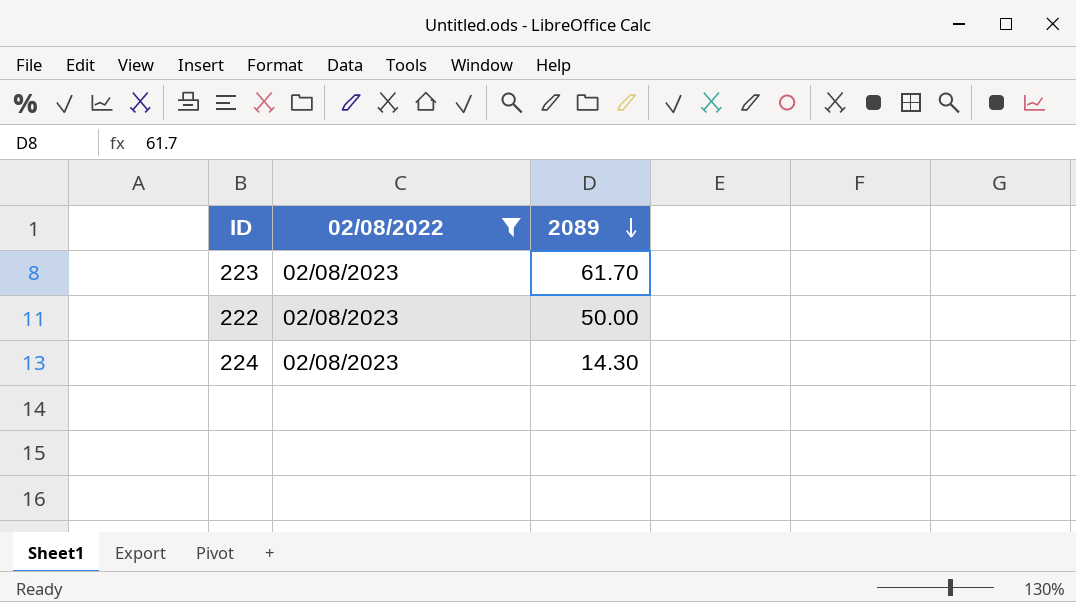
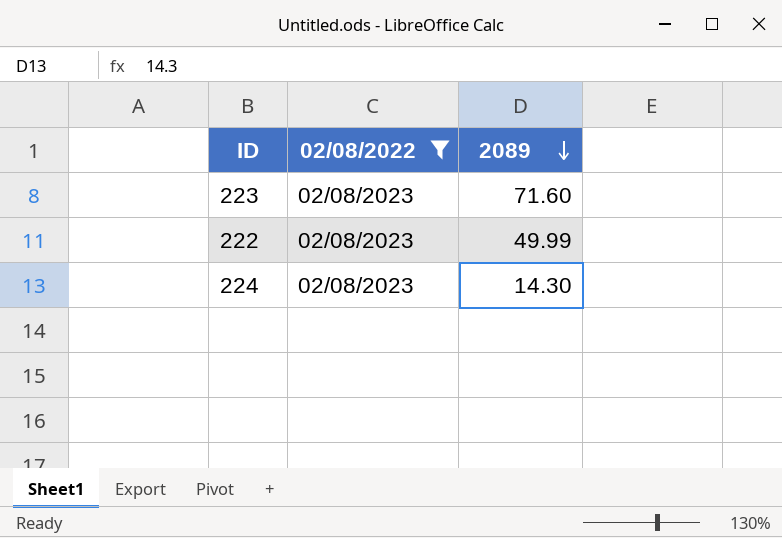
223 | 2089: 61.70 -> 71.60
222 | 2089: 50.00 -> 49.99

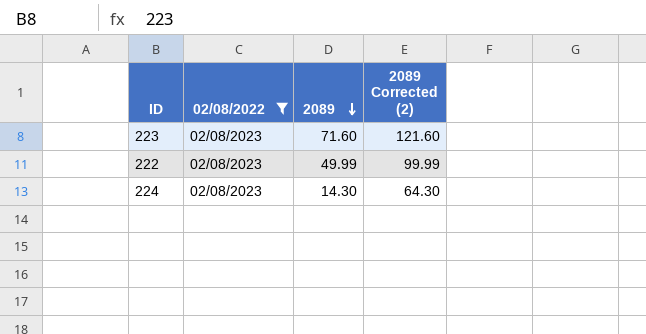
column 2089 Corrected (2) | formula: none -> [2089] + 50

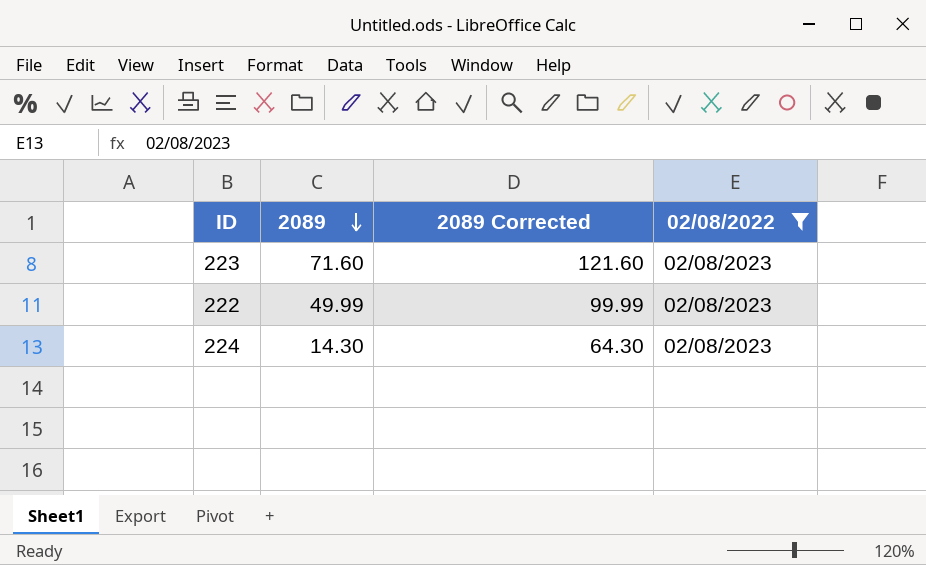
column name: 2089 Corrected (2) -> 2089 Corrected
column 02/08/2022 | position: 2 -> 4

